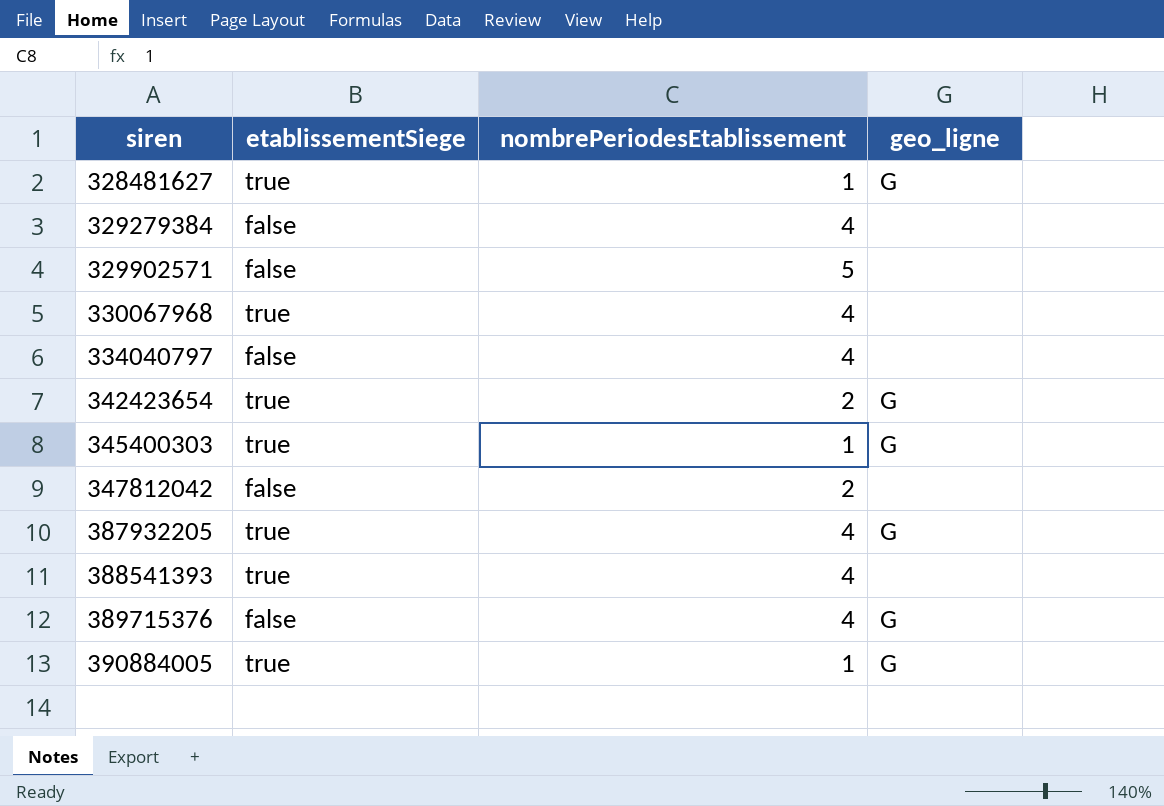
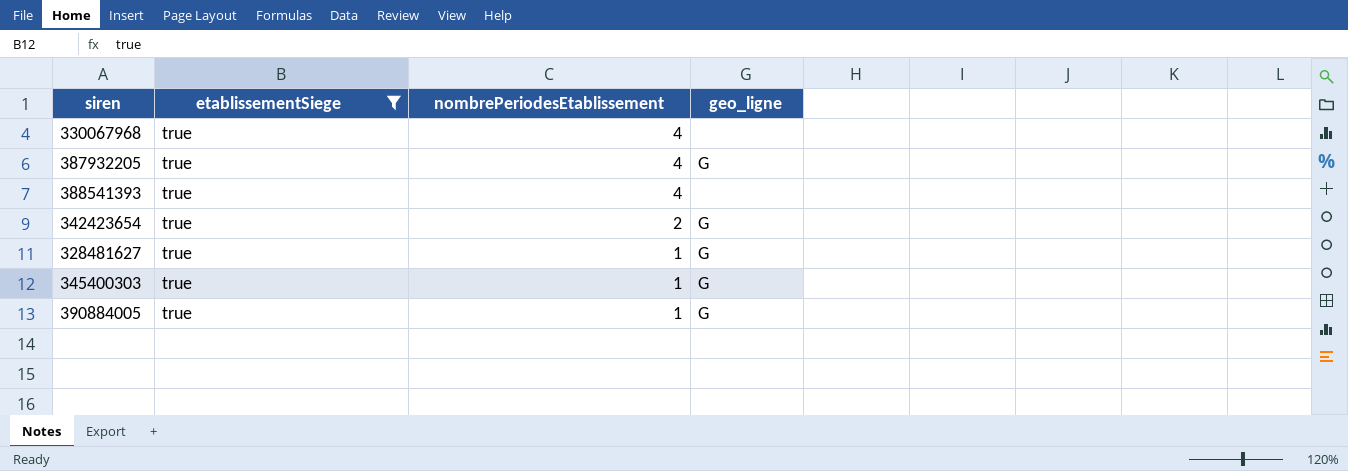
filter: none -> etablissementSiege = true
row order: siren ascending -> nombrePeriodesEtablissement descending

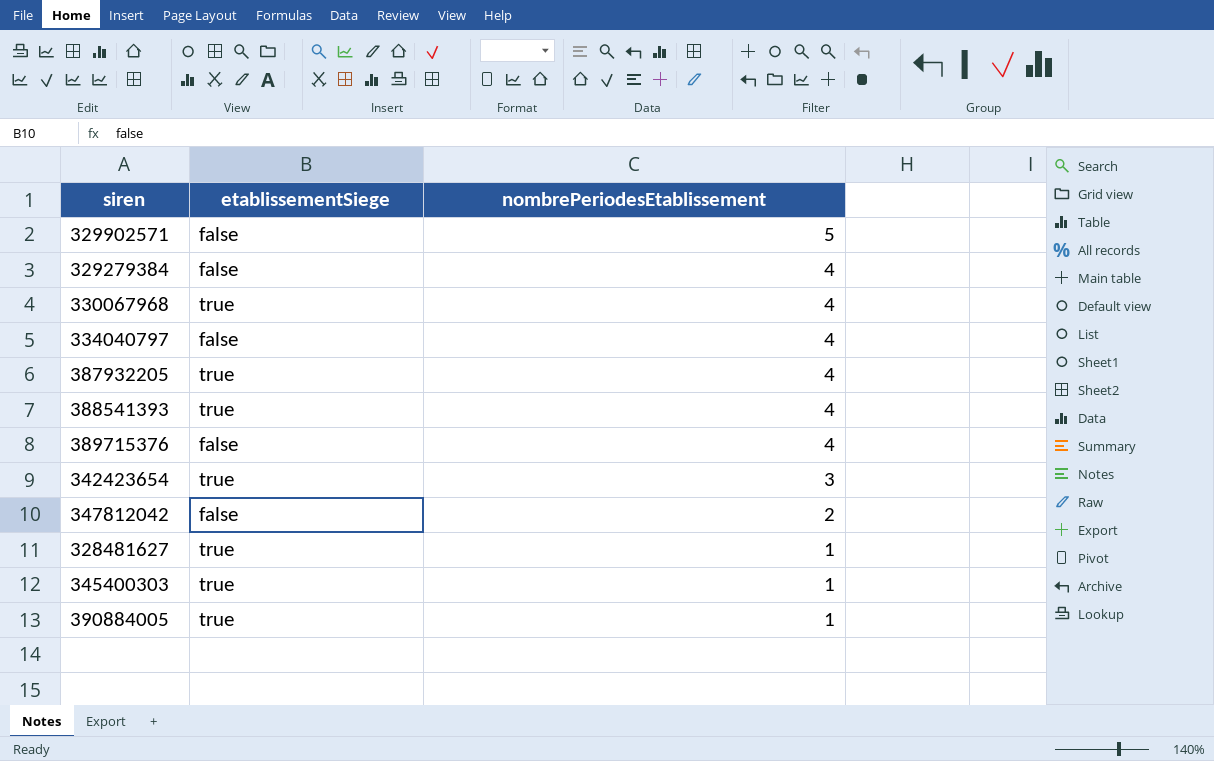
filter: etablissementSiege = true -> none
column geo_ligne | position: 4 -> none
342423654 | nombrePeriodesEtablissement: 2 -> 3

